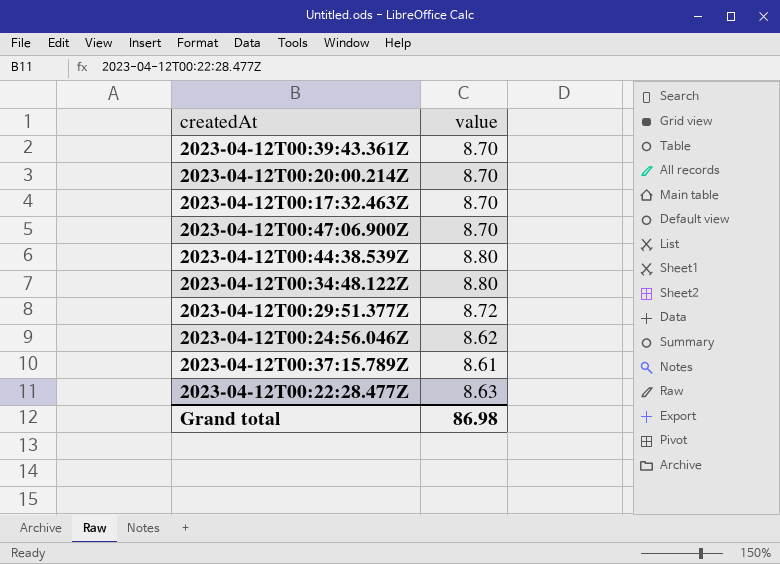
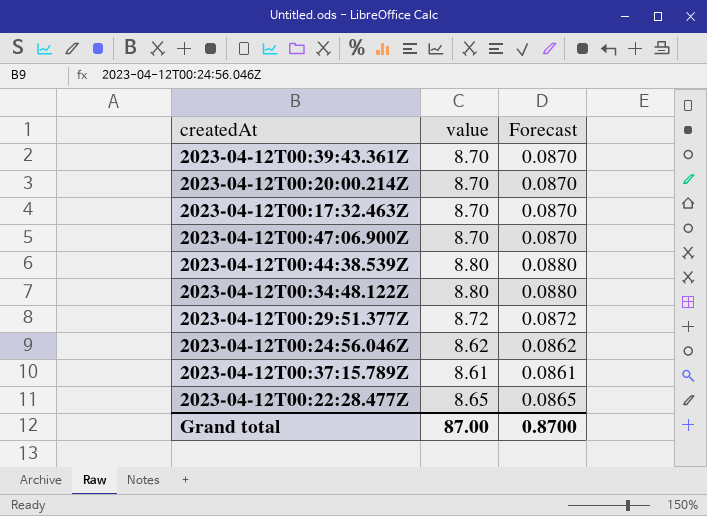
column Forecast | formula: none -> [value] * 0.01
2023-04-12T00:22:28.477Z | value: 8.63 -> 8.65
Grand total | value: 86.98 -> 87.00

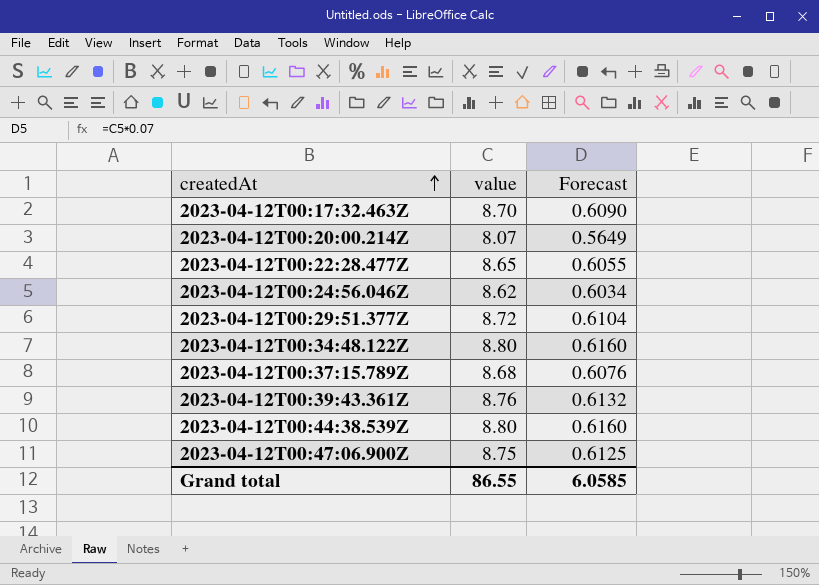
row order: none -> createdAt ascending
column Forecast | formula: [value] * 0.01 -> [value] * 0.07
2023-04-12T00:20:00.214Z | value: 8.70 -> 8.07
2023-04-12T00:37:15.789Z | value: 8.61 -> 8.68
2023-04-12T00:39:43.361Z | value: 8.70 -> 8.76
2023-04-12T00:47:06.900Z | value: 8.70 -> 8.75
Grand total | value: 87.00 -> 86.55
Grand total | Forecast: 0.8700 -> 6.0585

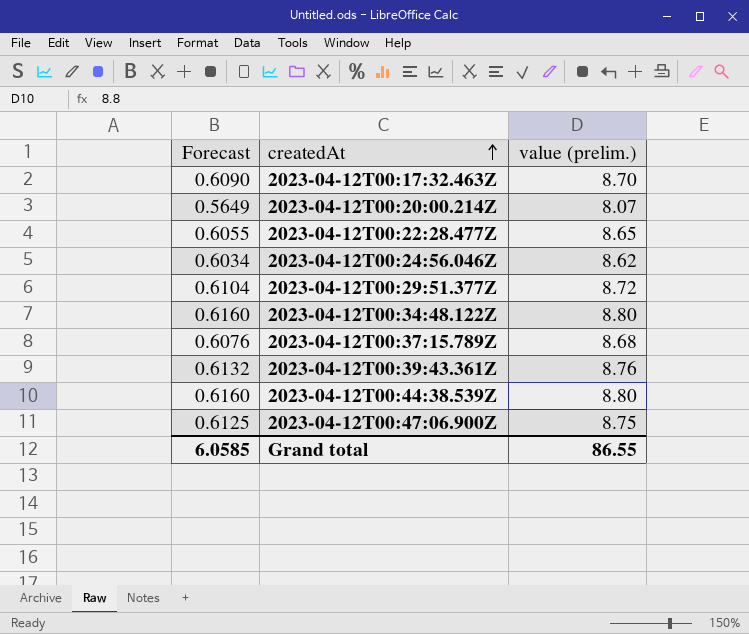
column Forecast | position: 3 -> 1
column name: value -> value (prelim.)

